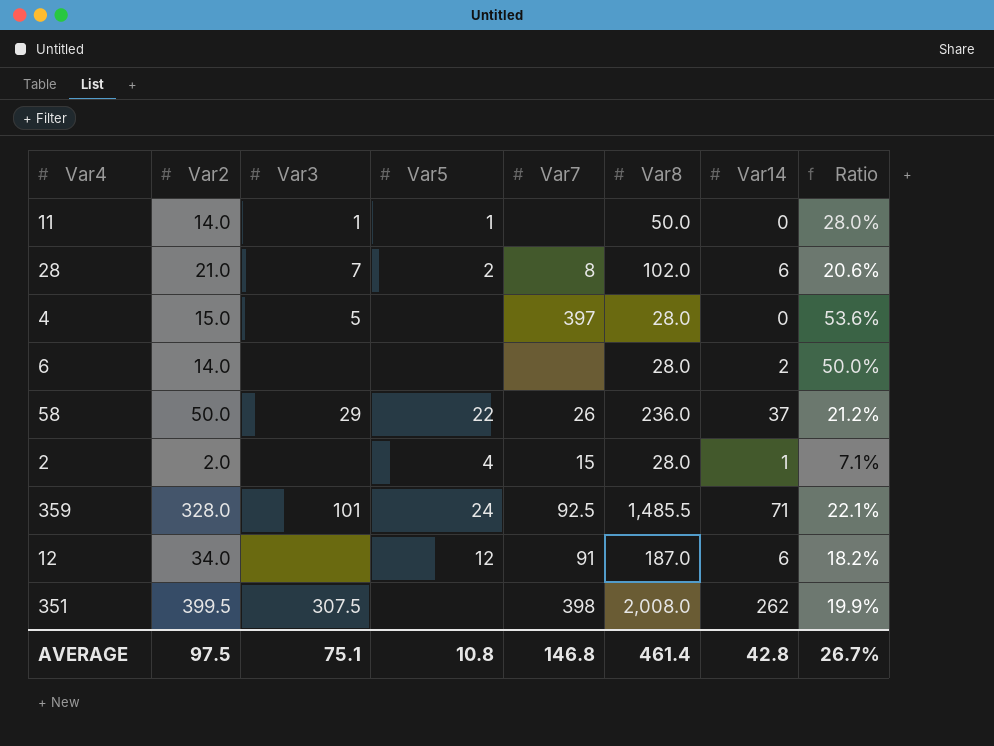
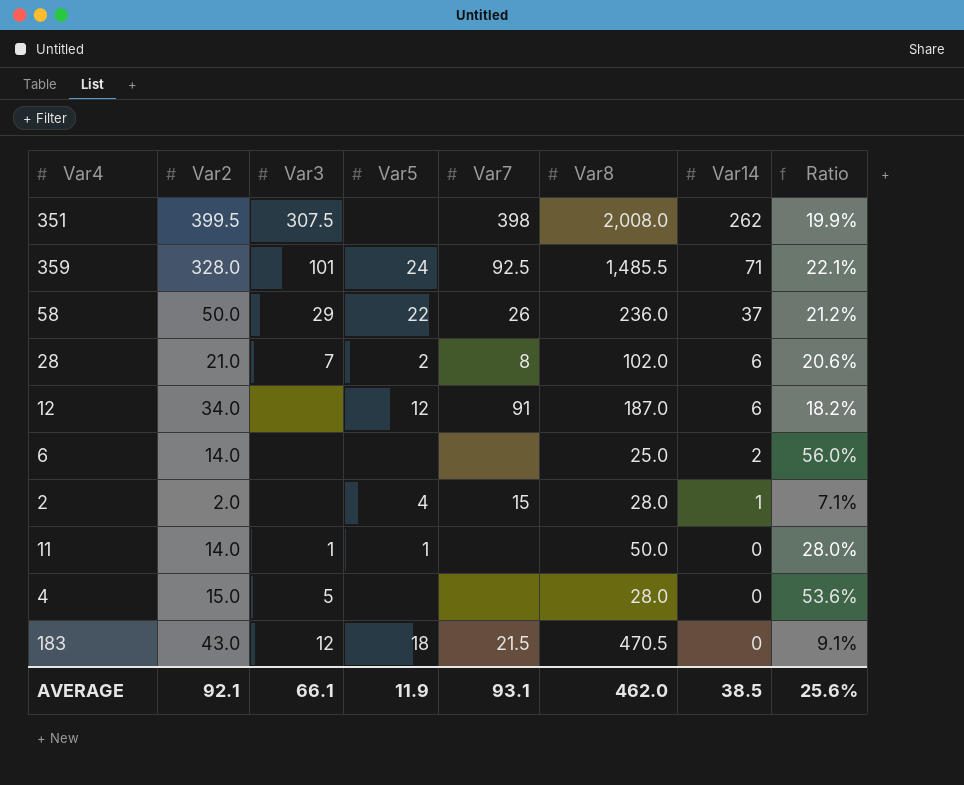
row order: none -> Var14 descending
6 | Var8: 28.0 -> 25.0
6 | Ratio: 50.0% -> 56.0%
4 | Var7: 397 -> none
row 183: none -> 43.0 | 12 | 18 | 21.5 | 470.5 | 0 | 9.1%
AVERAGE | Var2: 97.5 -> 92.1
AVERAGE | Var3: 75.1 -> 66.1
AVERAGE | Var5: 10.8 -> 11.9
AVERAGE | Var7: 146.8 -> 93.1
AVERAGE | Var8: 461.4 -> 462.0
AVERAGE | Var14: 42.8 -> 38.5
AVERAGE | Ratio: 26.7% -> 25.6%

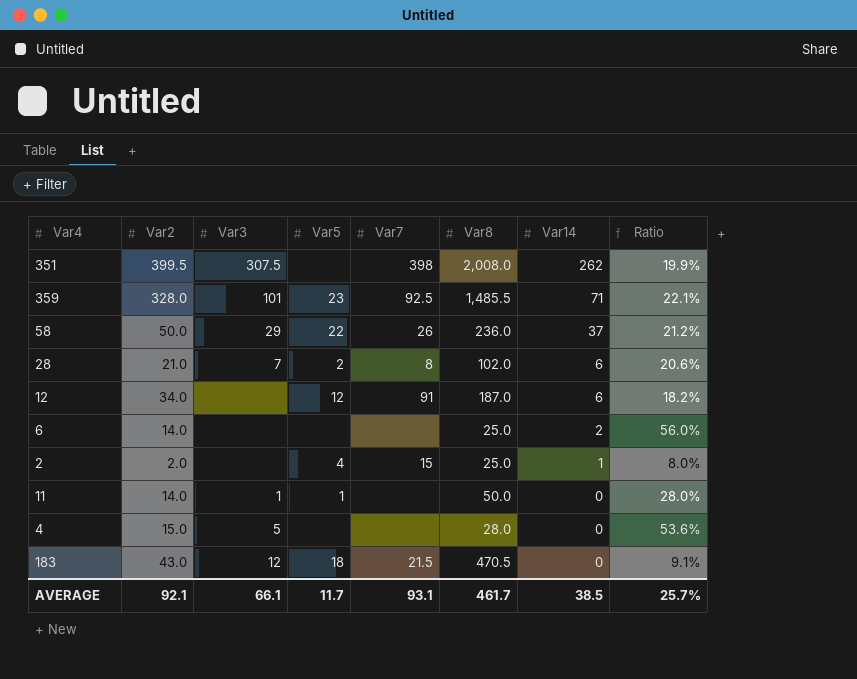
359 | Var5: 24 -> 23
2 | Var8: 28.0 -> 25.0
2 | Ratio: 7.1% -> 8.0%
AVERAGE | Var5: 11.9 -> 11.7
AVERAGE | Var8: 462.0 -> 461.7
AVERAGE | Ratio: 25.6% -> 25.7%

